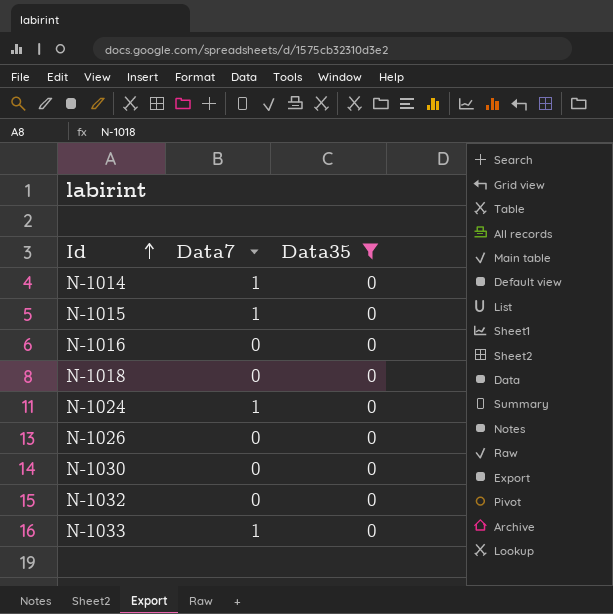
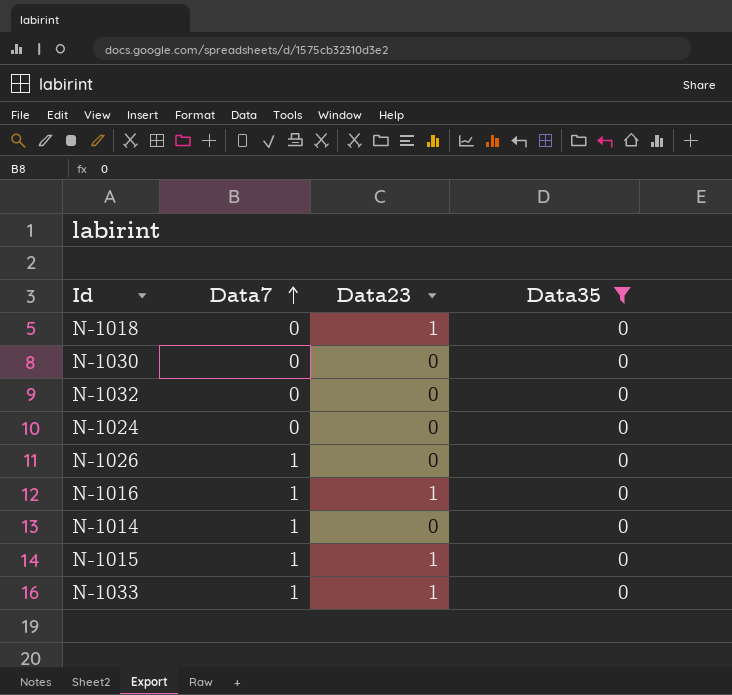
row order: Id ascending -> Data7 ascending
column Data23 | position: none -> 3
N-1024 | Data7: 1 -> 0
N-1026 | Data7: 0 -> 1
N-1016 | Data7: 0 -> 1

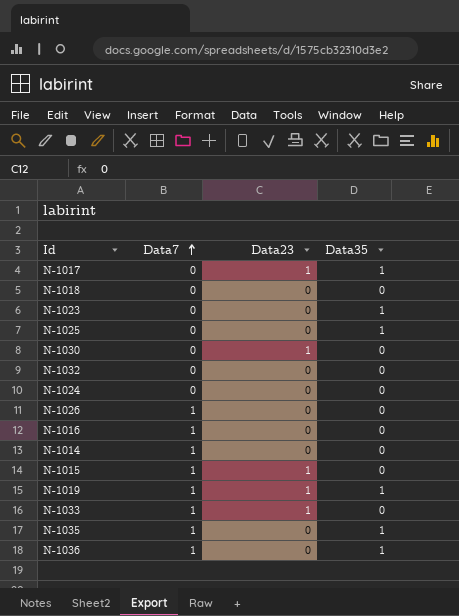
filter: Data35 = 0 -> none
N-1018 | Data23: 1 -> 0
N-1030 | Data23: 0 -> 1
N-1016 | Data23: 1 -> 0

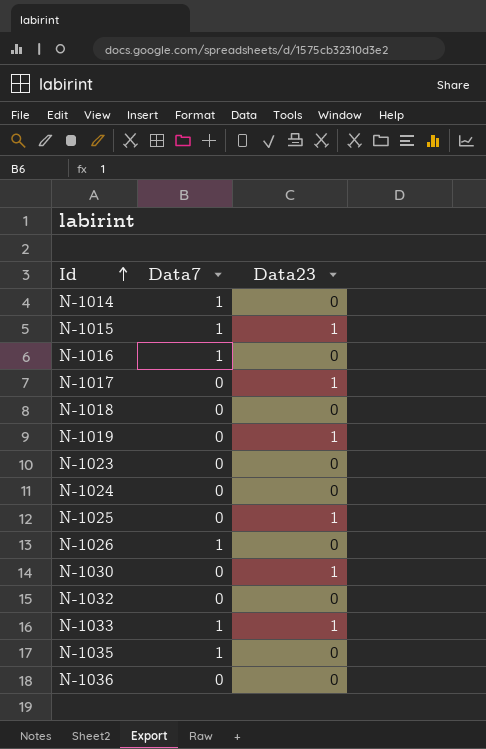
row order: Data7 ascending -> Id ascending
column Data35 | position: 4 -> none
N-1019 | Data7: 1 -> 0
N-1025 | Data23: 0 -> 1
N-1036 | Data7: 1 -> 0

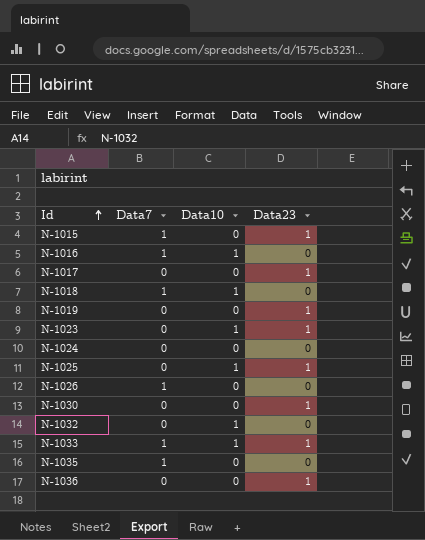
column Data10 | position: none -> 3
row N-1014: 1 | 0 -> none
N-1018 | Data7: 0 -> 1
N-1023 | Data23: 0 -> 1
N-1036 | Data23: 0 -> 1

